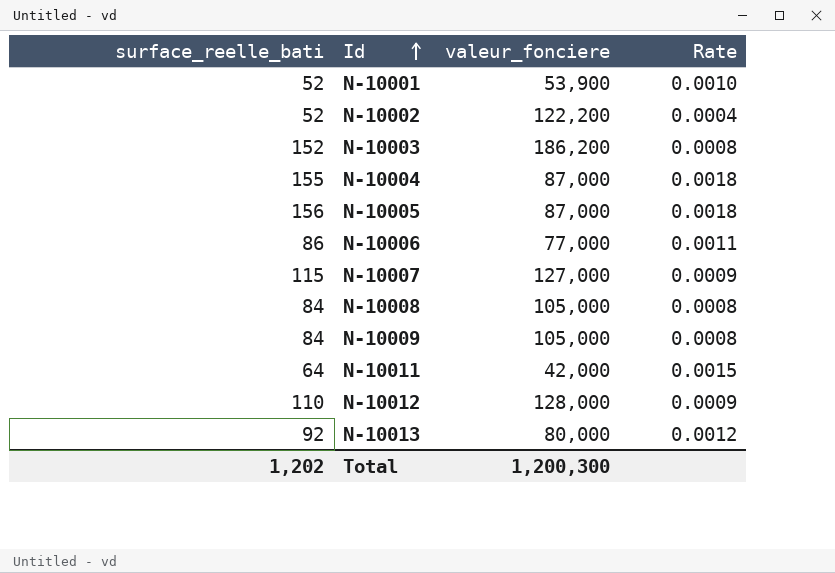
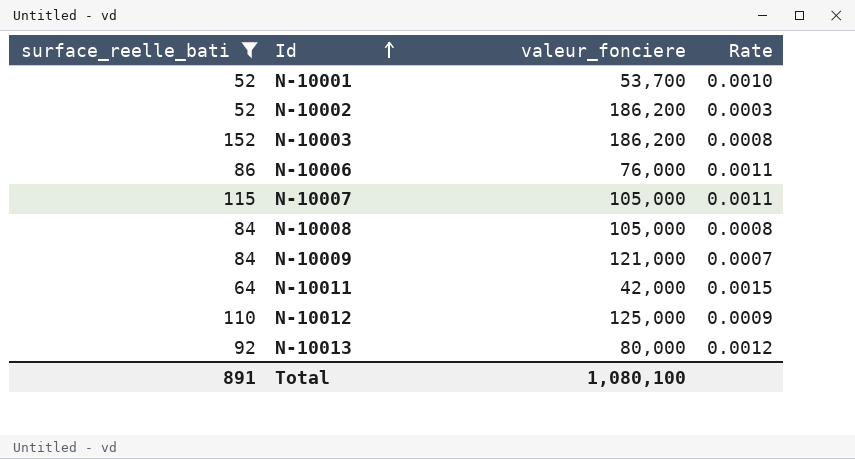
filter: none -> surface_reelle_bati <= 152
N-10001 | valeur_fonciere: 53,900 -> 53,700
N-10002 | valeur_fonciere: 122,200 -> 186,200
N-10002 | Rate: 0.0004 -> 0.0003
N-10006 | valeur_fonciere: 77,000 -> 76,000
N-10007 | valeur_fonciere: 127,000 -> 105,000
N-10007 | Rate: 0.0009 -> 0.0011
N-10009 | valeur_fonciere: 105,000 -> 121,000
N-10009 | Rate: 0.0008 -> 0.0007
N-10012 | valeur_fonciere: 128,000 -> 125,000
Total | surface_reelle_bati: 1,202 -> 891
Total | valeur_fonciere: 1,200,300 -> 1,080,100

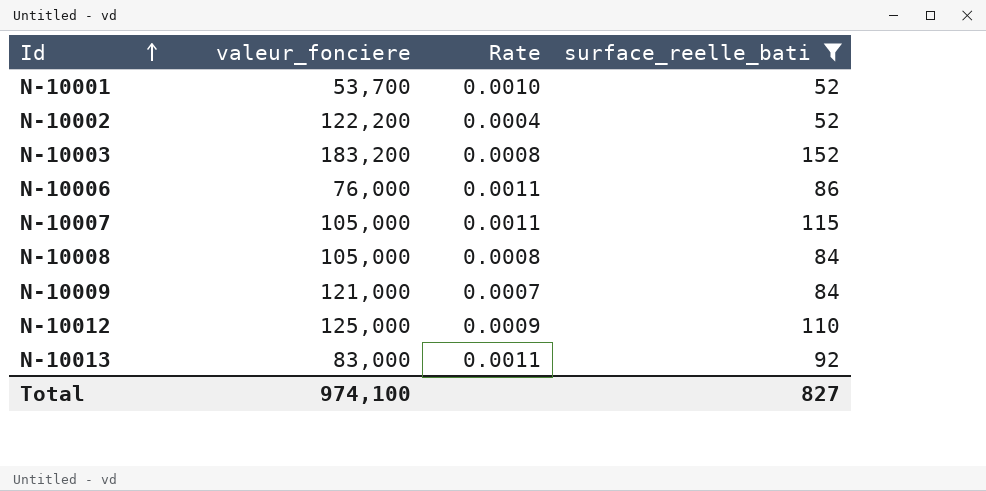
column surface_reelle_bati | position: 1 -> 4
row N-10011: 64 | 42,000 | 0.0015 -> none
N-10002 | valeur_fonciere: 186,200 -> 122,200
N-10002 | Rate: 0.0003 -> 0.0004
N-10003 | valeur_fonciere: 186,200 -> 183,200
N-10013 | valeur_fonciere: 80,000 -> 83,000
N-10013 | Rate: 0.0012 -> 0.0011
Total | valeur_fonciere: 1,080,100 -> 974,100
Total | surface_reelle_bati: 891 -> 827

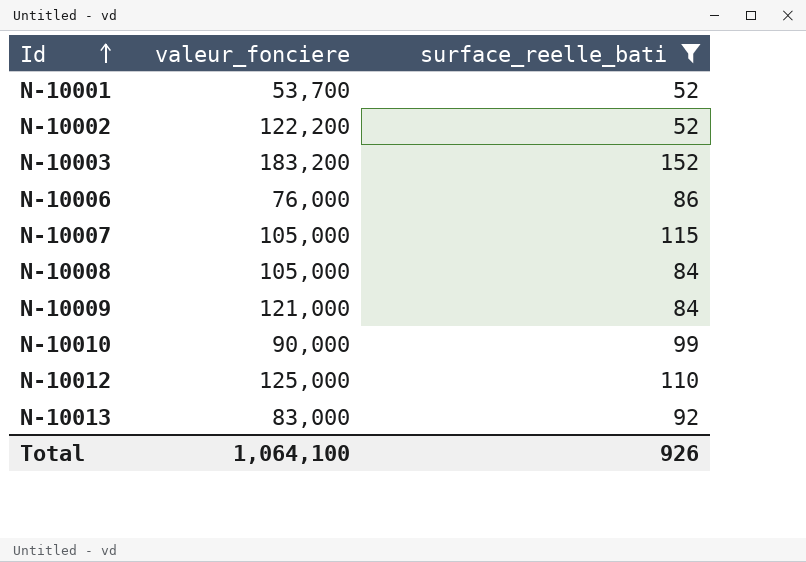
column Rate | formula: [surface_reelle_bati] / [valeur_fonciere] -> none
row N-10010: none -> 90,000 | 99
Total | valeur_fonciere: 974,100 -> 1,064,100
Total | surface_reelle_bati: 827 -> 926

